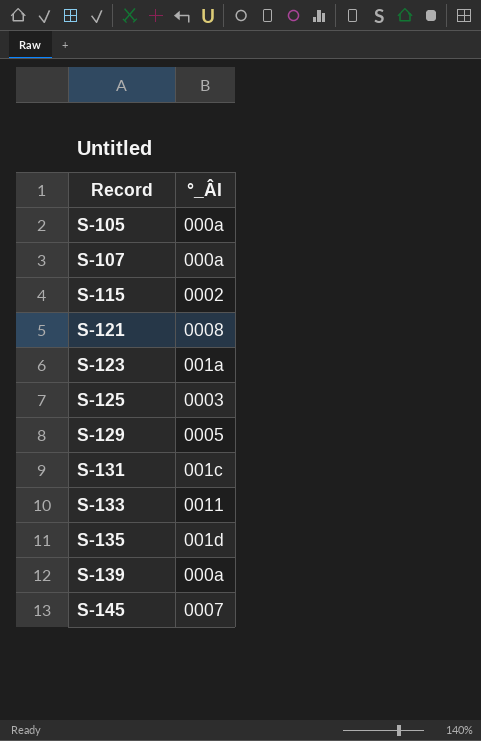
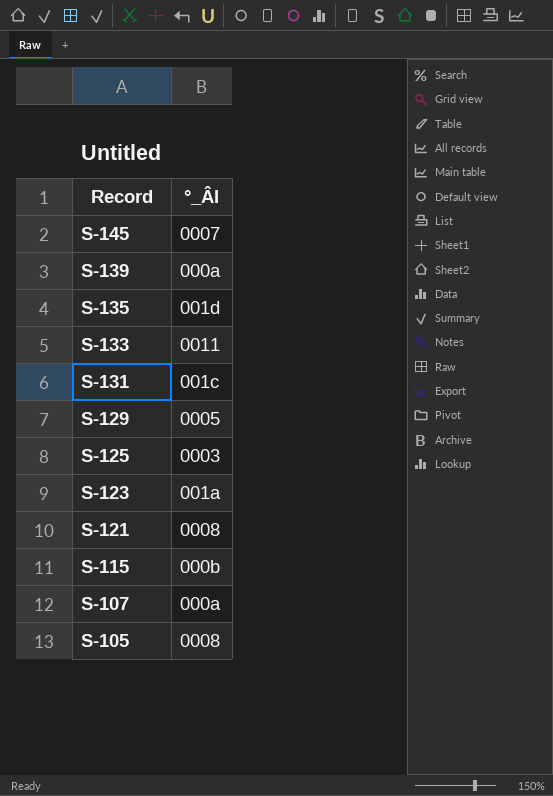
row order: Record ascending -> Record descending
S-115 | °_ÂI: 0002 -> 000b
S-105 | °_ÂI: 000a -> 0008

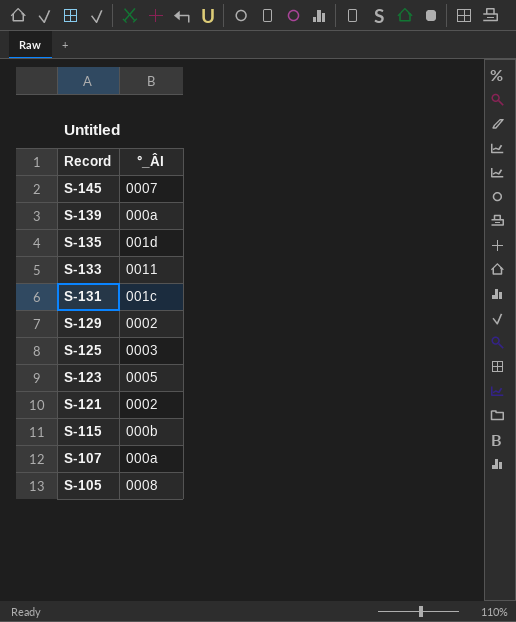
S-129 | °_ÂI: 0005 -> 0002
S-123 | °_ÂI: 001a -> 0005
S-121 | °_ÂI: 0008 -> 0002

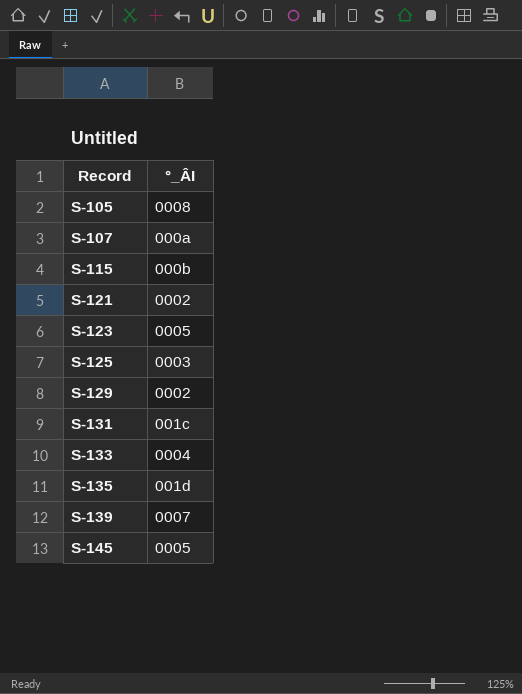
row order: Record descending -> Record ascending
S-133 | °_ÂI: 0011 -> 0004
S-139 | °_ÂI: 000a -> 0007
S-145 | °_ÂI: 0007 -> 0005

